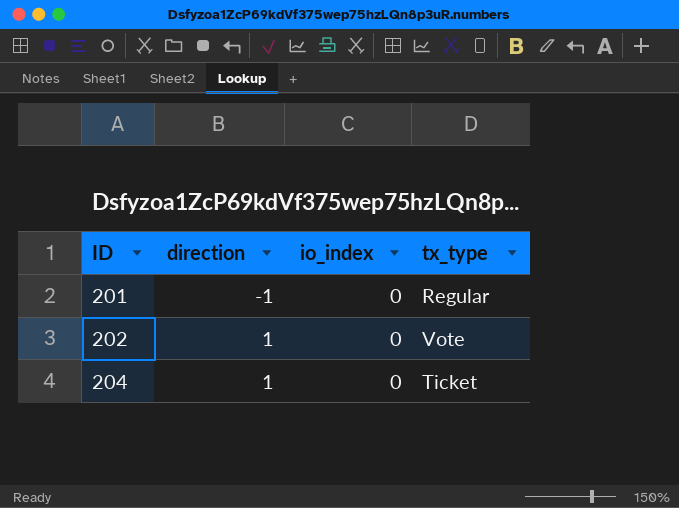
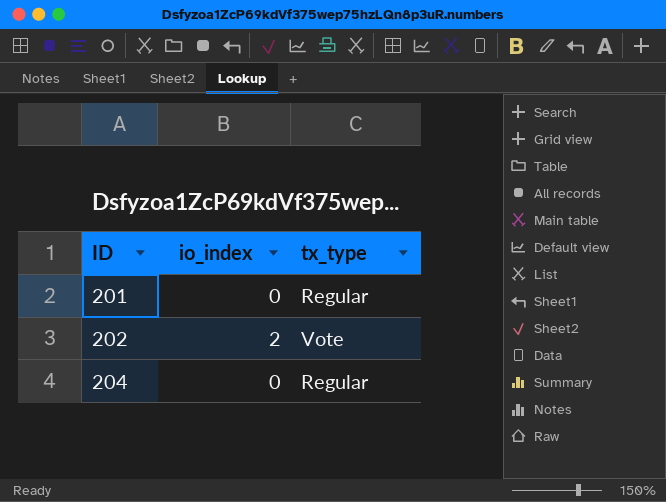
column direction | position: 2 -> none
202 | io_index: 0 -> 2
204 | tx_type: Ticket -> Regular

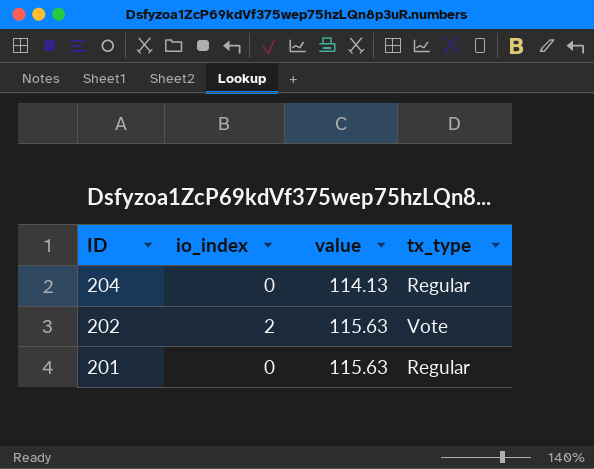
row order: ID ascending -> ID descending
column value | position: none -> 3

